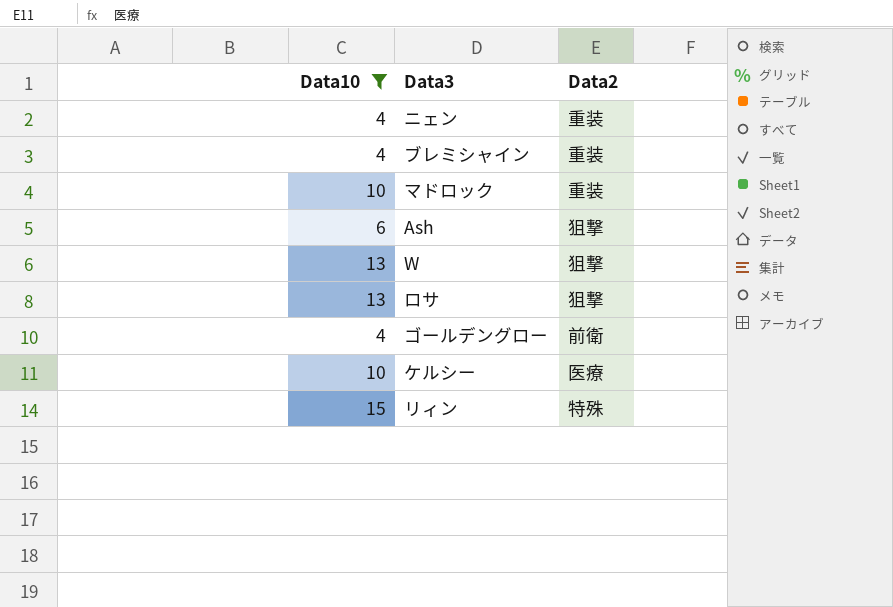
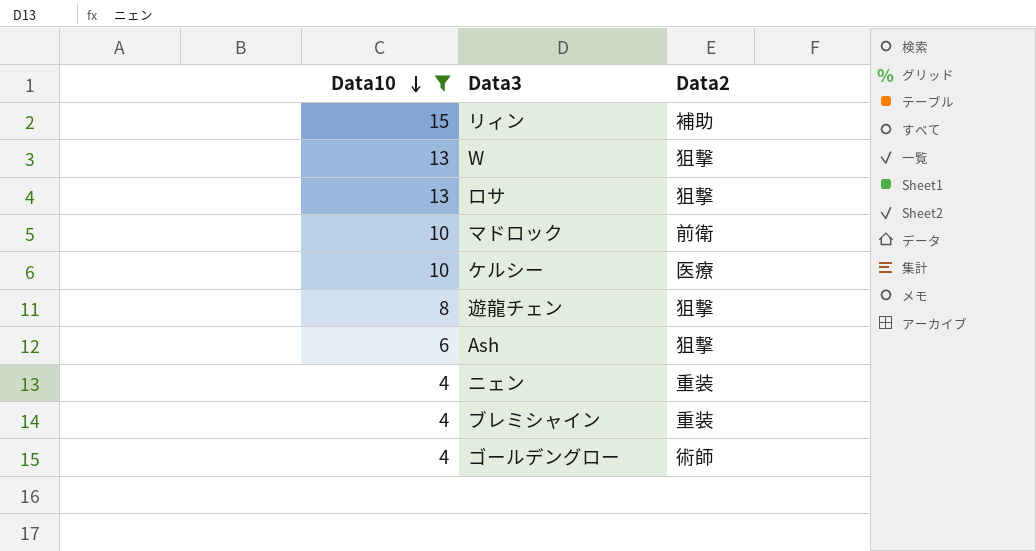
row order: none -> Data10 descending
リィン | Data2: 特殊 -> 補助
マドロック | Data2: 重装 -> 前衛
row 遊龍チェン: none -> 8 | 狙撃
ゴールデングロー | Data2: 前衛 -> 術師

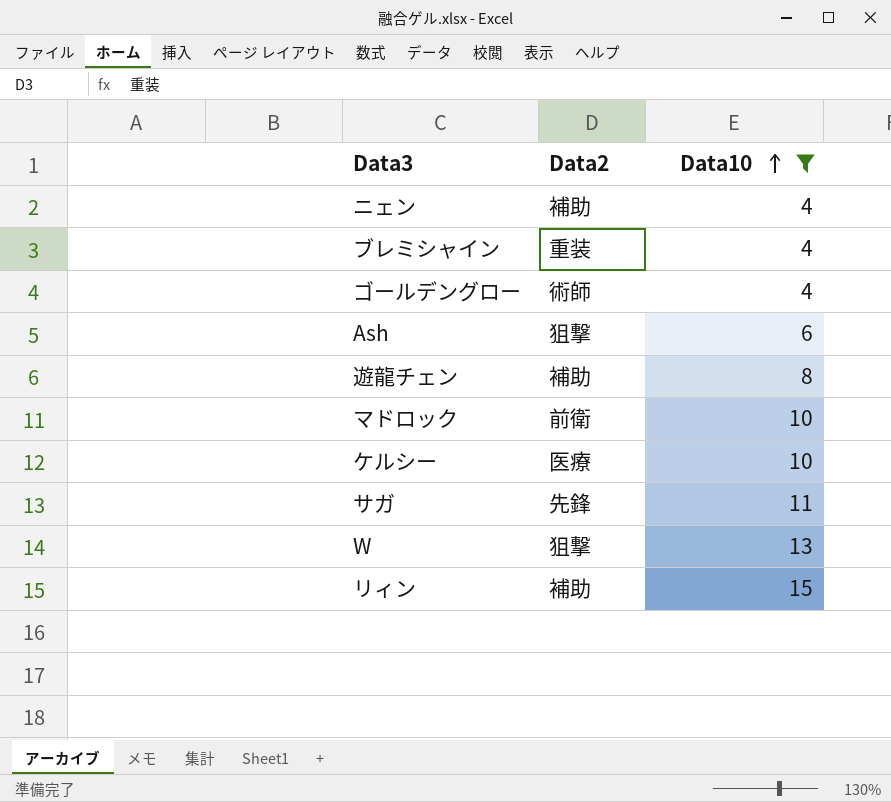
row order: Data10 descending -> Data10 ascending
column Data10 | position: 1 -> 3
row ロサ: 13 | 狙撃 -> none
ニェン | Data2: 重装 -> 補助
遊龍チェン | Data2: 狙撃 -> 補助
row サガ: none -> 先鋒 | 11

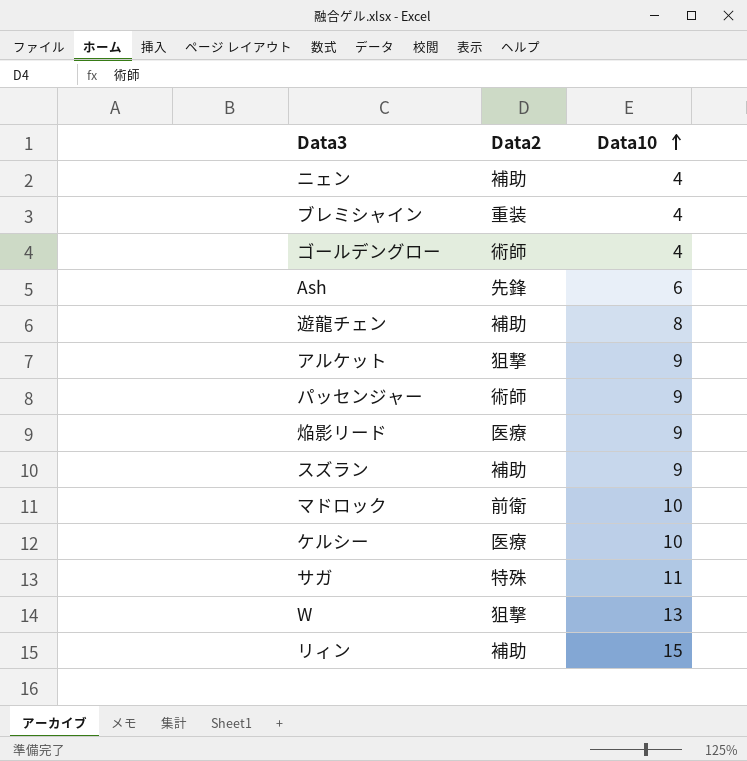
filter: Data10 != 9 -> none
Ash | Data2: 狙撃 -> 先鋒
サガ | Data2: 先鋒 -> 特殊

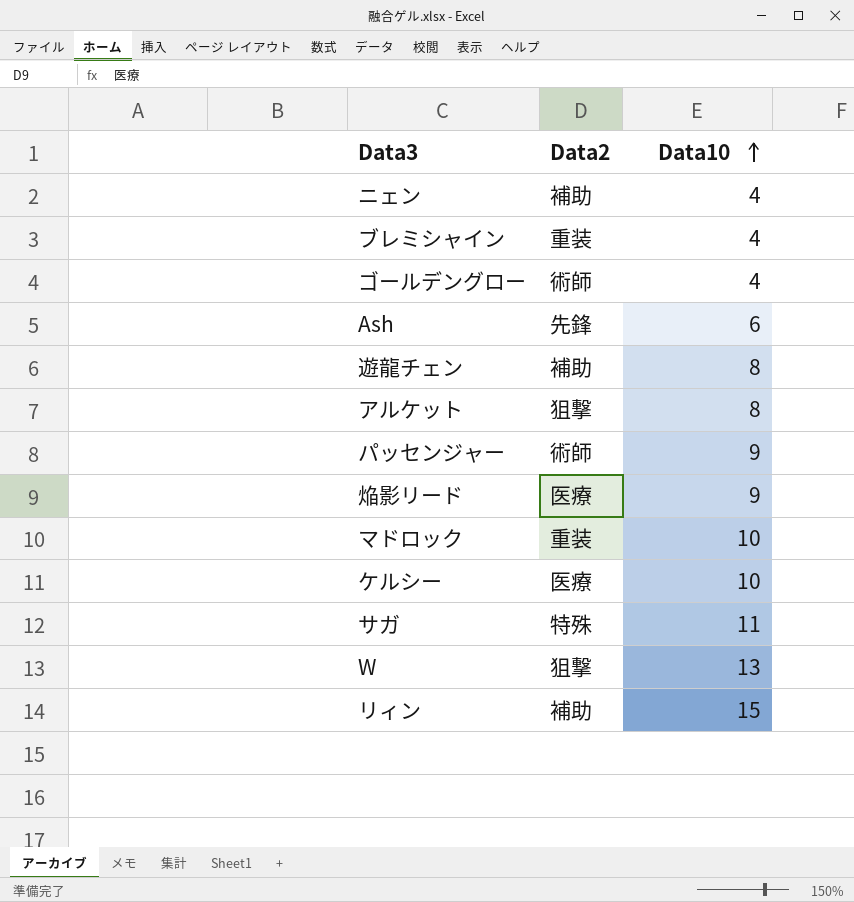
row スズラン: 補助 | 9 -> none
アルケット | Data10: 9 -> 8
マドロック | Data2: 前衛 -> 重装

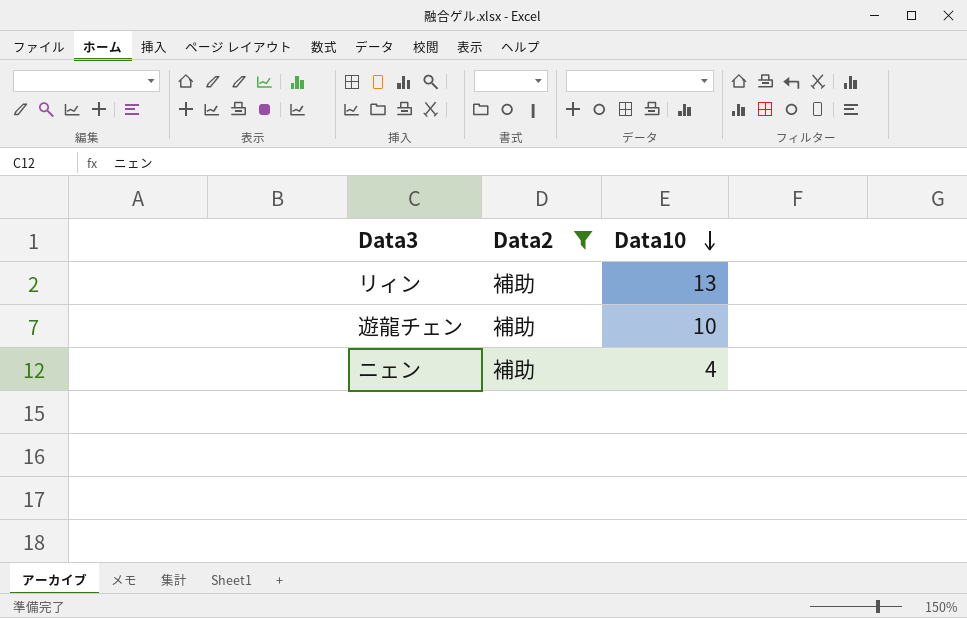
filter: none -> Data2 = 補助
row order: Data10 ascending -> Data10 descending
リィン | Data10: 15 -> 13
遊龍チェン | Data10: 8 -> 10

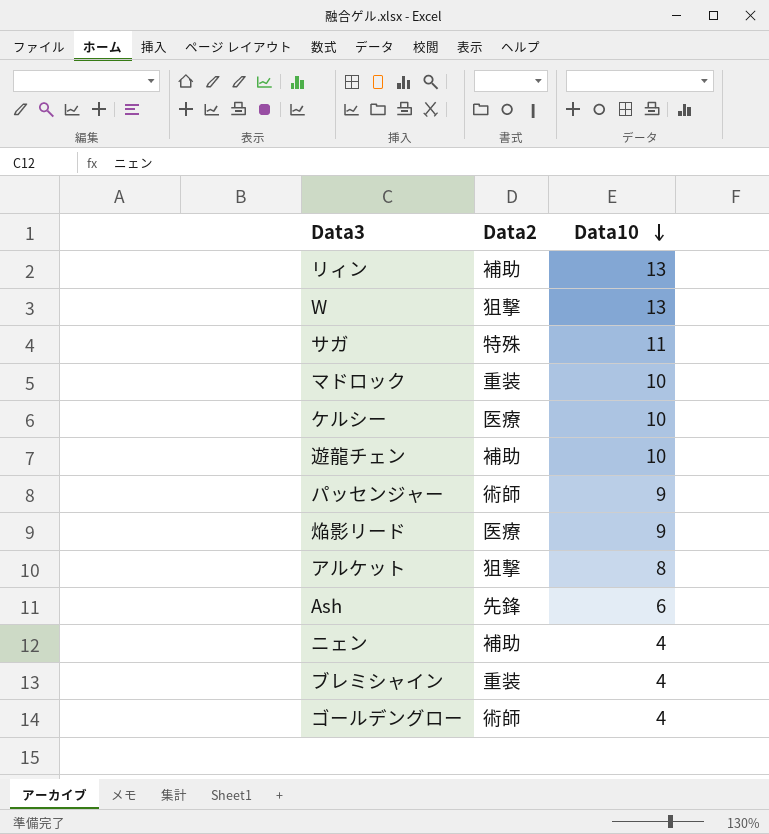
filter: Data2 = 補助 -> none

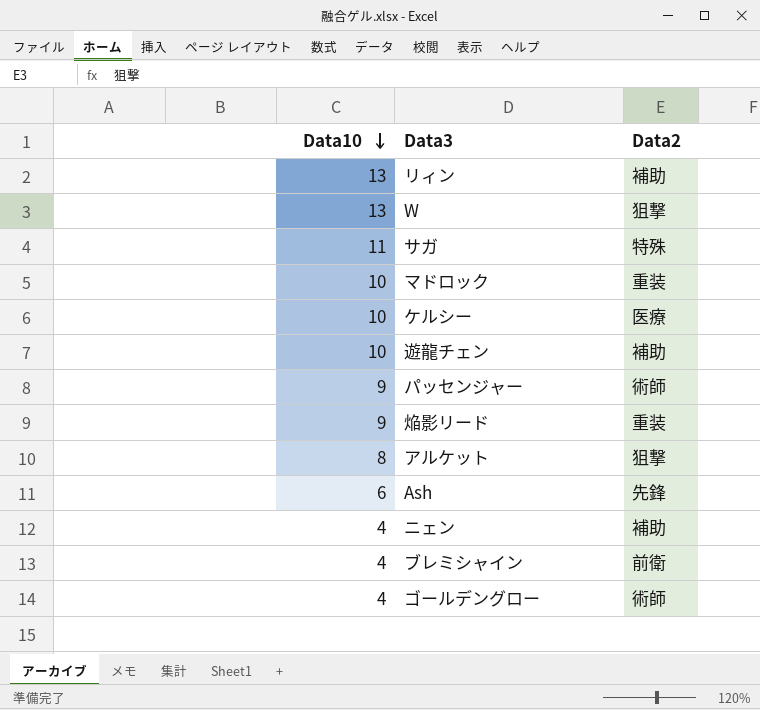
column Data10 | position: 3 -> 1
焔影リード | Data2: 医療 -> 重装
ブレミシャイン | Data2: 重装 -> 前衛

